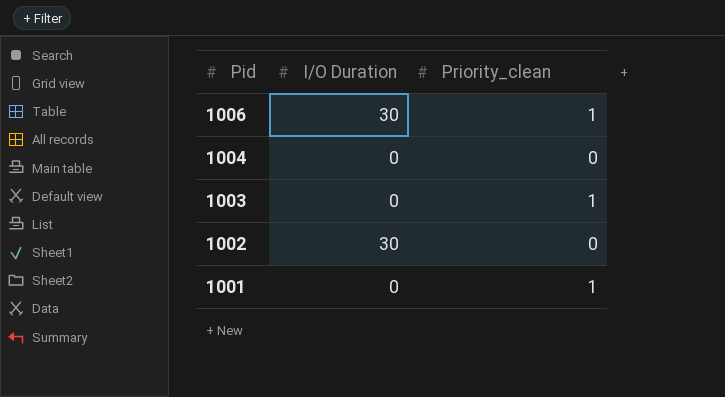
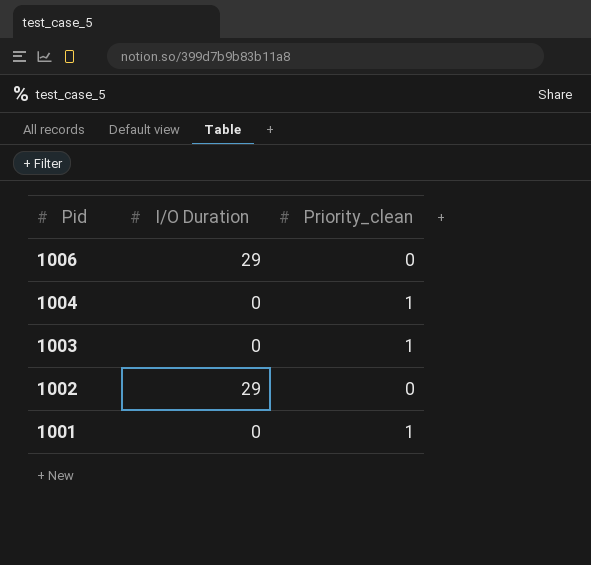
1006 | I/O Duration: 30 -> 29
1006 | Priority_clean: 1 -> 0
1004 | Priority_clean: 0 -> 1
1002 | I/O Duration: 30 -> 29

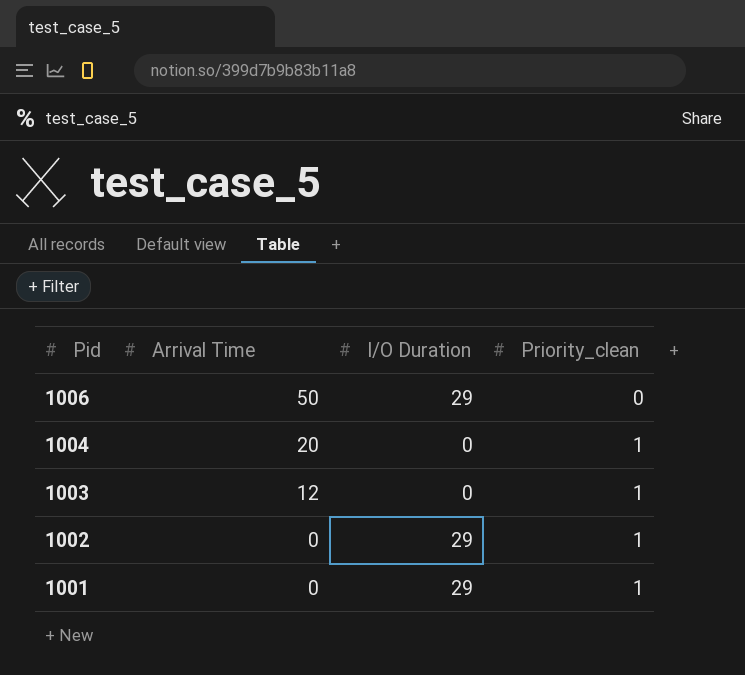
column Arrival Time | position: none -> 2
1002 | Priority_clean: 0 -> 1
1001 | I/O Duration: 0 -> 29

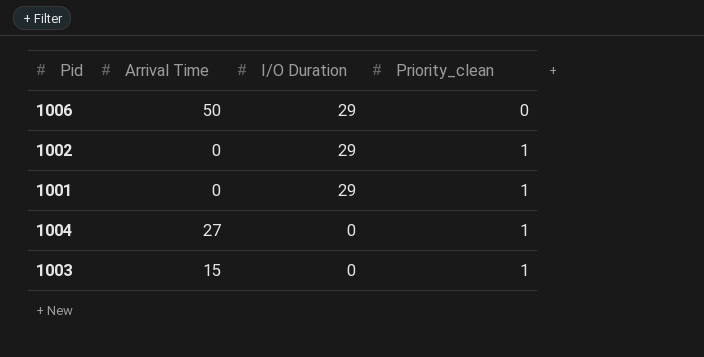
row order: Pid descending -> I/O Duration descending
1004 | Arrival Time: 20 -> 27
1003 | Arrival Time: 12 -> 15

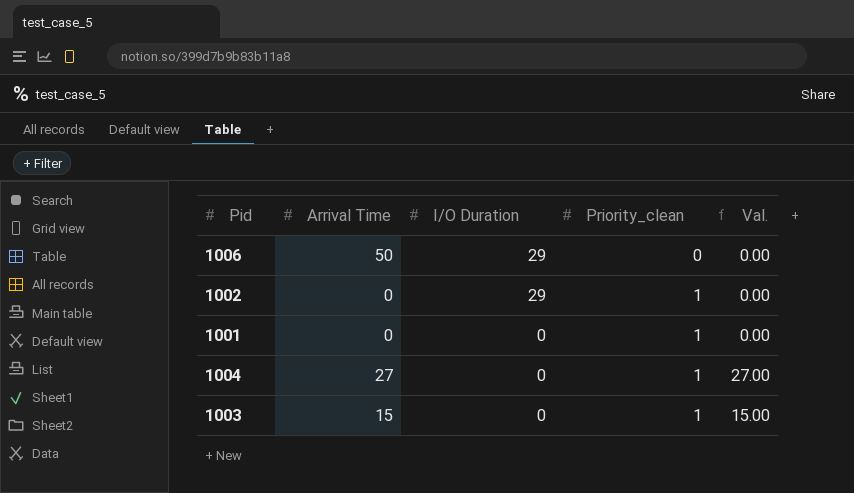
column Val. | formula: none -> [Arrival Time] * [Priority_clean]
1001 | I/O Duration: 29 -> 0

